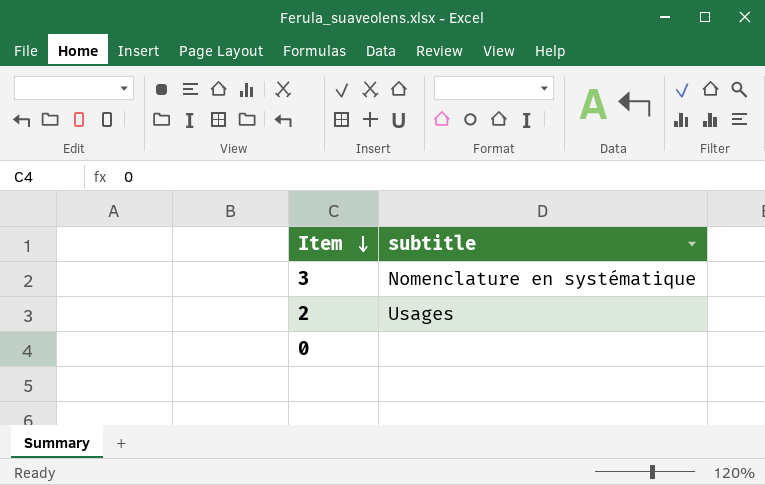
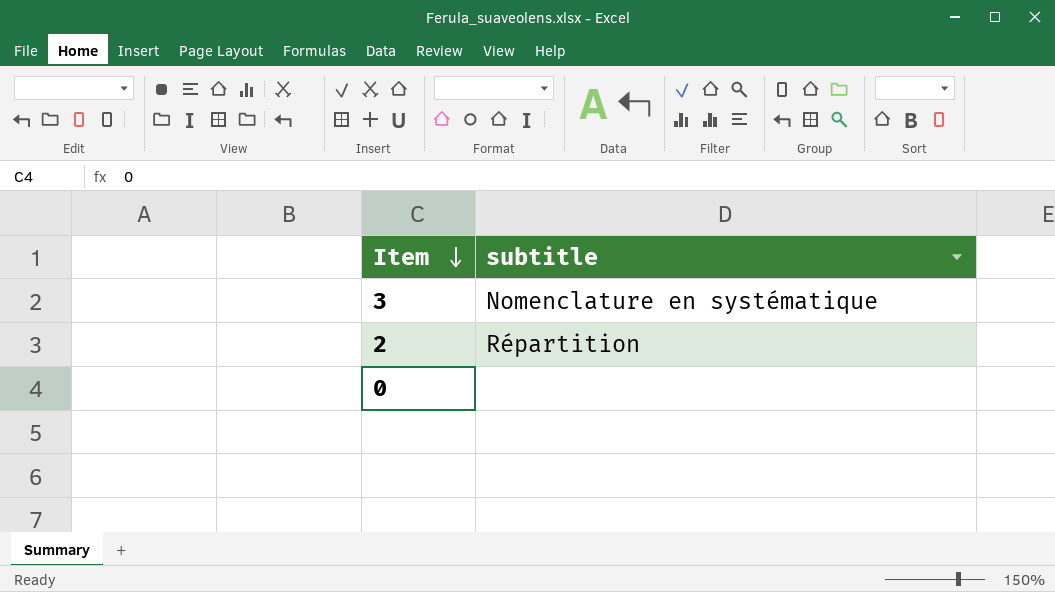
2 | subtitle: Usages -> Répartition

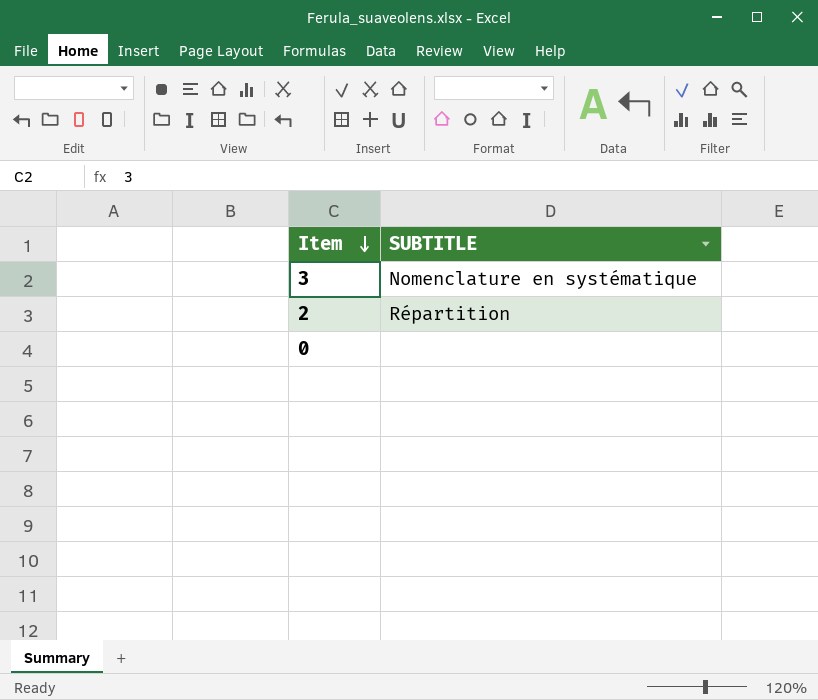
column name: subtitle -> SUBTITLE

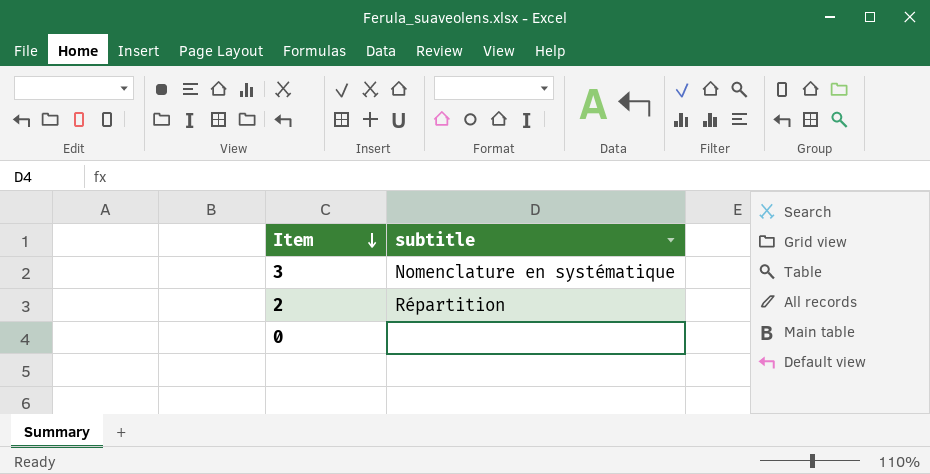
column name: SUBTITLE -> subtitle

